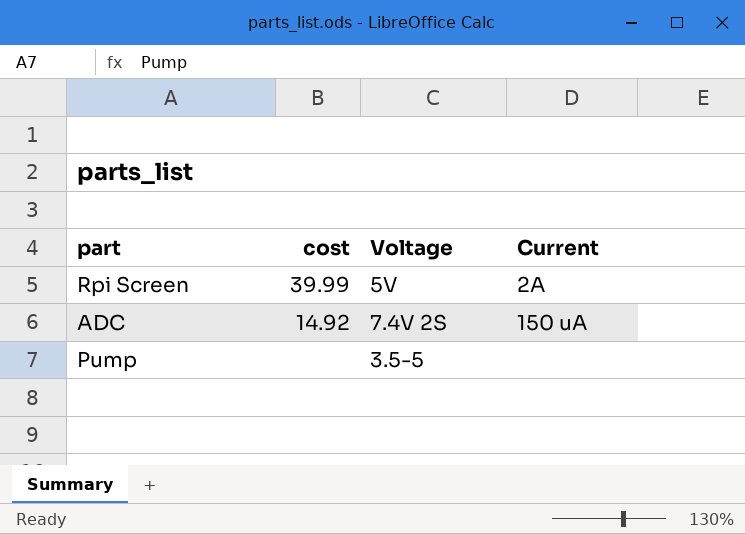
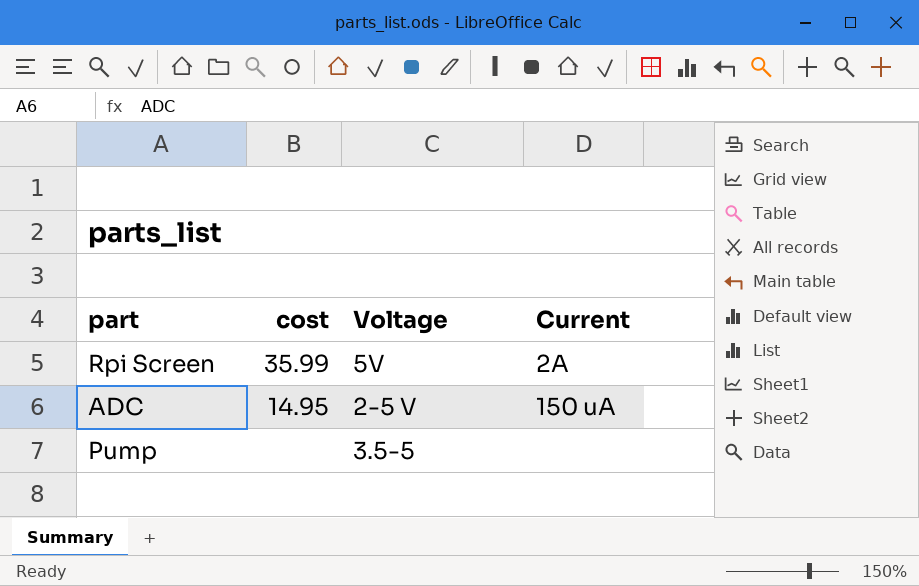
Rpi Screen | cost: 39.99 -> 35.99
ADC | cost: 14.92 -> 14.95
ADC | Voltage: 7.4V 2S -> 2-5 V

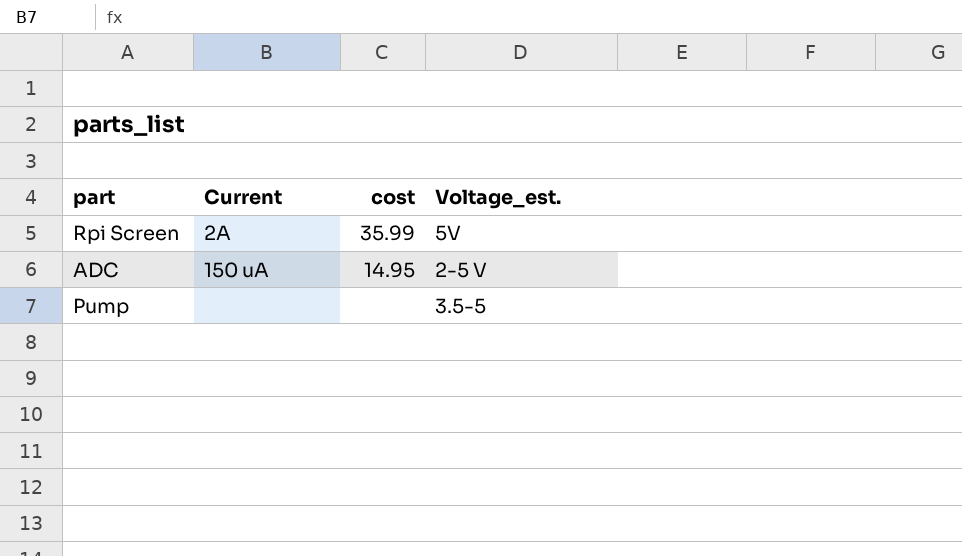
column Current | position: 4 -> 2
column name: Voltage -> Voltage_est.

